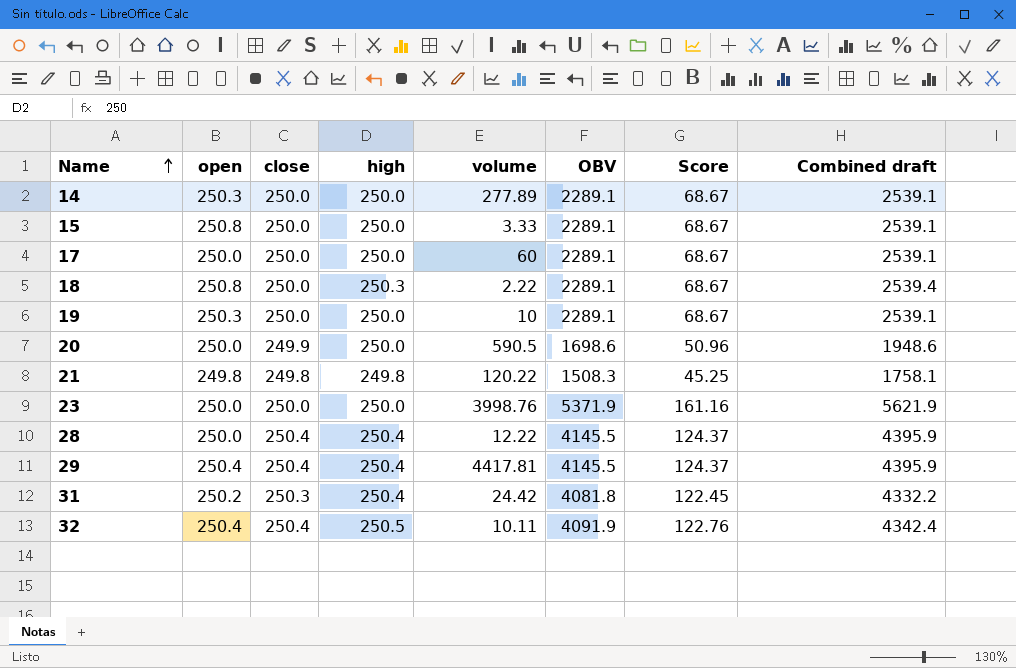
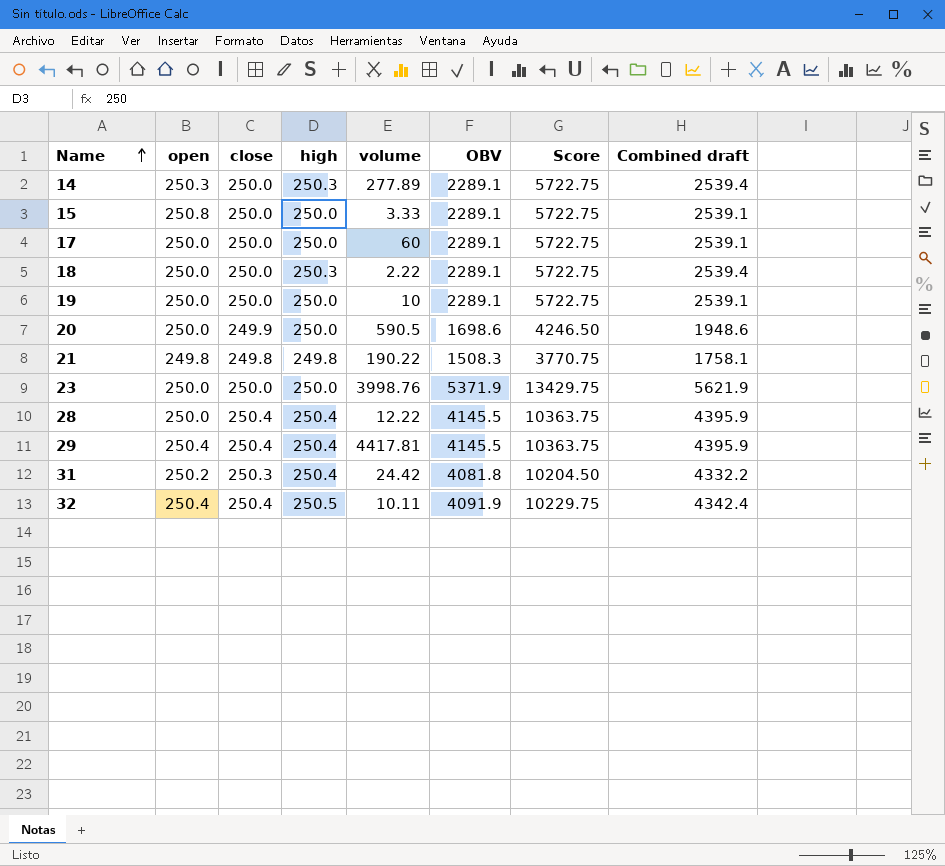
column Score | formula: [OBV] * 0.03 -> [OBV] * 2.5
14 | high: 250.0 -> 250.3
14 | Combined draft: 2539.1 -> 2539.4
18 | open: 250.8 -> 250.0
19 | open: 250.3 -> 250.0
21 | volume: 120.22 -> 190.22

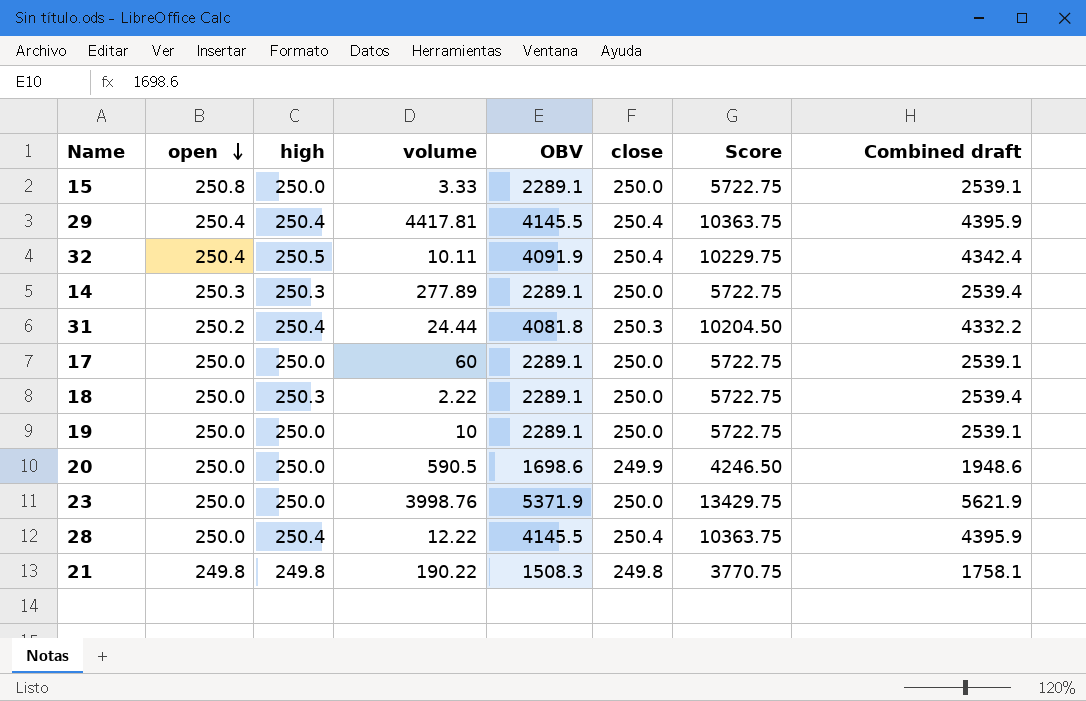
row order: Name ascending -> open descending
column close | position: 3 -> 6
31 | volume: 24.42 -> 24.44

